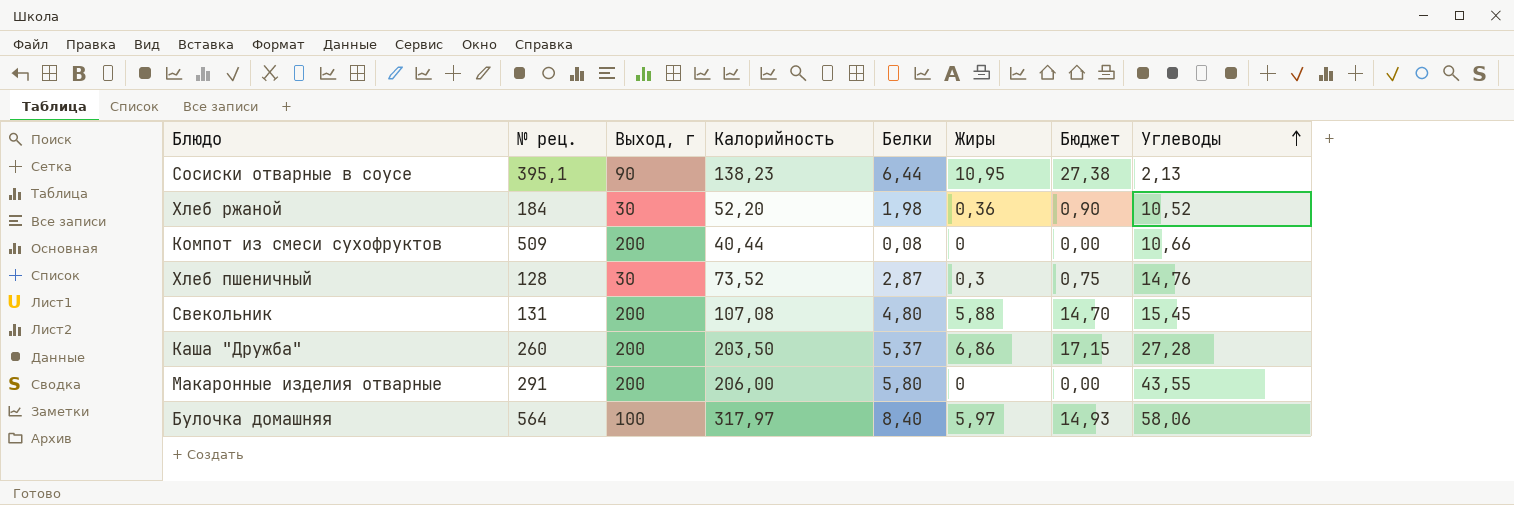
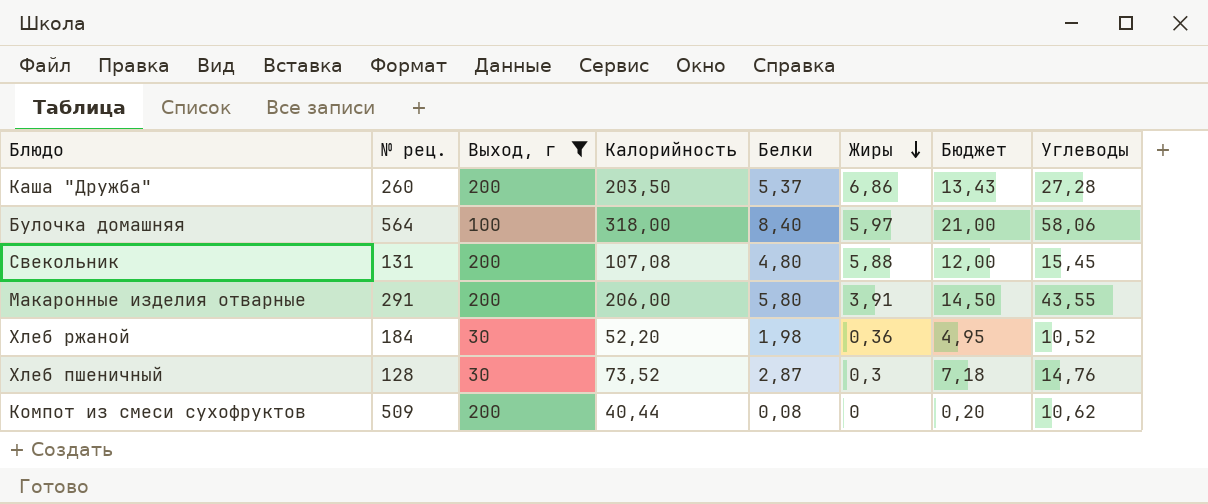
filter: none -> Выход, г != 90
row order: Углеводы ascending -> Жиры descending
column Бюджет | formula: [Жиры] * 2,5 -> [Белки] * 2,5
Булочка домашняя | Калорийность: 317,97 -> 318,00
Макаронные изделия отварные | Жиры: 0 -> 3,91
Компот из смеси сухофруктов | Углеводы: 10,66 -> 10,62

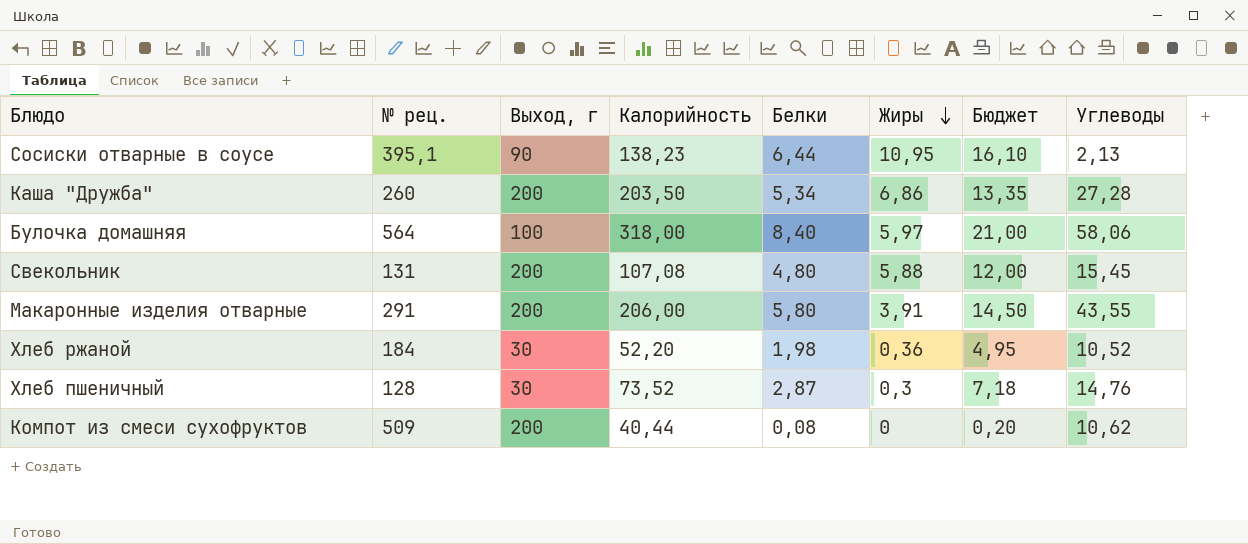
filter: Выход, г != 90 -> none
Каша "Дружба" | Белки: 5,37 -> 5,34
Каша "Дружба" | Бюджет: 13,43 -> 13,35

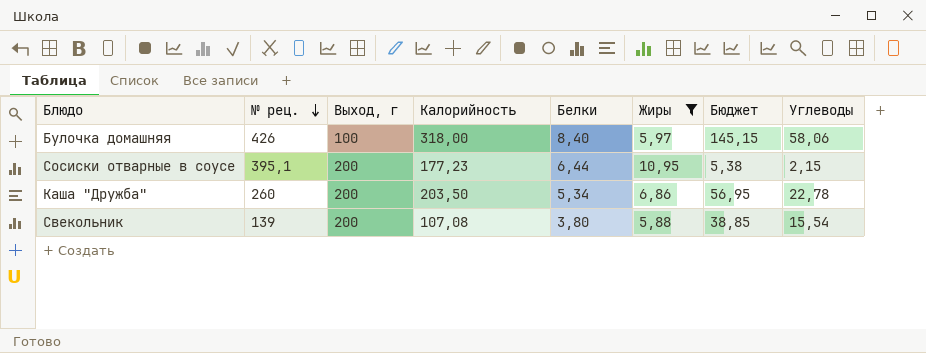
filter: none -> Жиры >= 5,88
row order: Жиры descending -> № рец. descending
column Бюджет | formula: [Белки] * 2,5 -> [Углеводы] * 2,5
Булочка домашняя | № рец.: 564 -> 426
Сосиски отварные в соусе | Выход, г: 90 -> 200
Сосиски отварные в соусе | Калорийность: 138,23 -> 177,23
Сосиски отварные в соусе | Углеводы: 2,13 -> 2,15
Каша "Дружба" | Углеводы: 27,28 -> 22,78
Свекольник | № рец.: 131 -> 139
Свекольник | Белки: 4,80 -> 3,80
Свекольник | Углеводы: 15,45 -> 15,54

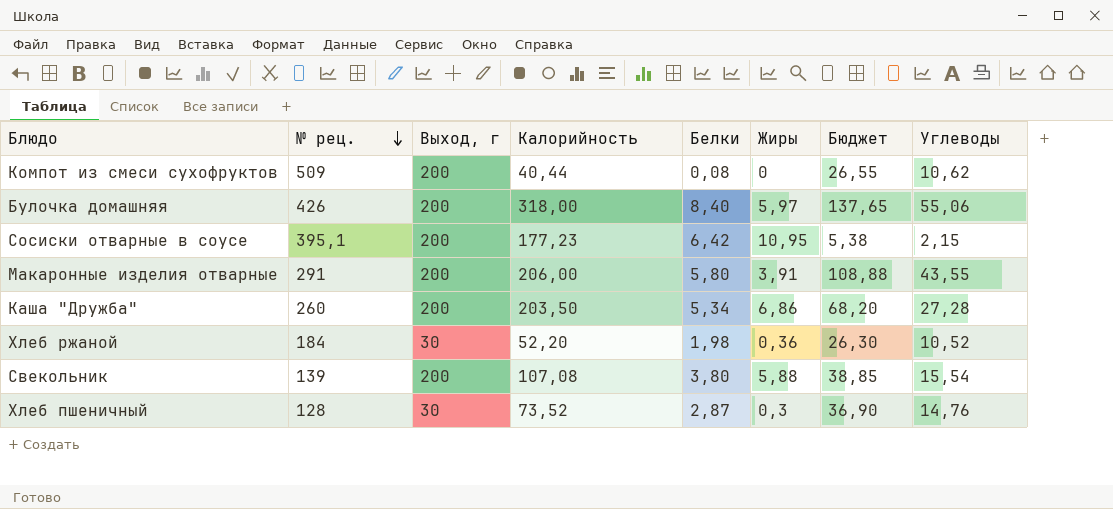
filter: Жиры >= 5,88 -> none
Булочка домашняя | Выход, г: 100 -> 200
Булочка домашняя | Бюджет: 145,15 -> 137,65
Булочка домашняя | Углеводы: 58,06 -> 55,06
Сосиски отварные в соусе | Белки: 6,44 -> 6,42
Каша "Дружба" | Бюджет: 56,95 -> 68,20
Каша "Дружба" | Углеводы: 22,78 -> 27,28

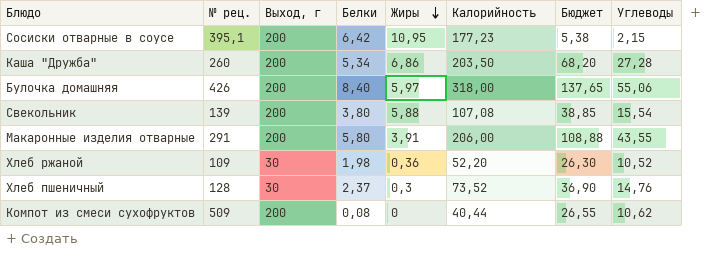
row order: № рец. descending -> Жиры descending
column Калорийность | position: 4 -> 6
Хлеб ржаной | № рец.: 184 -> 109
Хлеб пшеничный | Белки: 2,87 -> 2,37

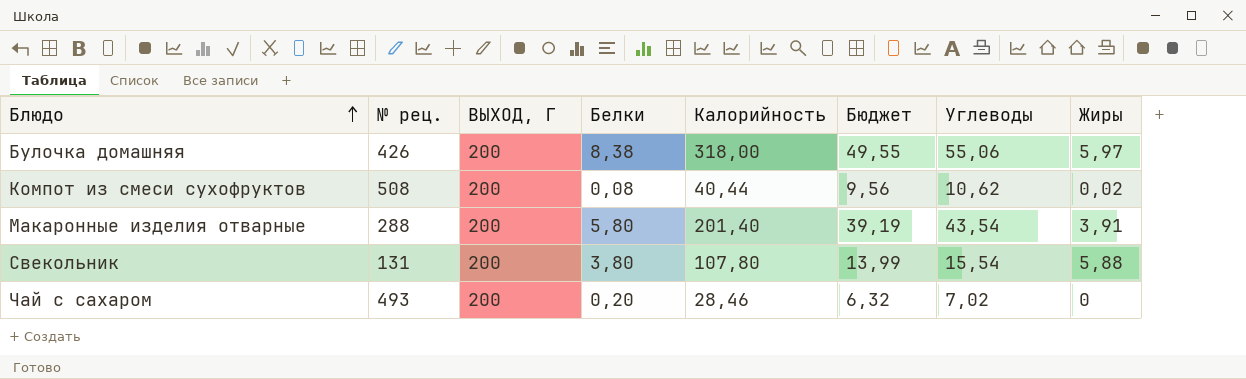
row order: Жиры descending -> Блюдо ascending
column name: Выход, г -> ВЫХОД, Г
column Бюджет | formula: [Углеводы] * 2,5 -> [Углеводы] * 0,9
column Жиры | position: 5 -> 8
row Сосиски отварные в соусе: 395,1 | 200 | 6,42 | 10,95 | 177,23 | 5,38 | 2,15 -> none
row Каша "Дружба": 260 | 200 | 5,34 | 6,86 | 203,50 | 68,20 | 27,28 -> none
row Хлеб ржаной: 109 | 30 | 1,98 | 0,36 | 52,20 | 26,30 | 10,52 -> none
row Хлеб пшеничный: 128 | 30 | 2,37 | 0,3 | 73,52 | 36,90 | 14,76 -> none
Булочка домашняя | Белки: 8,40 -> 8,38
Компот из смеси сухофруктов | № рец.: 509 -> 508
Компот из смеси сухофруктов | Жиры: 0 -> 0,02
Макаронные изделия отварные | № рец.: 291 -> 288
Макаронные изделия отварные | Калорийность: 206,00 -> 201,40
Макаронные изделия отварные | Углеводы: 43,55 -> 43,54
Свекольник | № рец.: 139 -> 131
Свекольник | Калорийность: 107,08 -> 107,80
row Чай с сахаром: none -> 493 | 200 | 0,20 | 28,46 | 6,32 | 7,02 | 0

